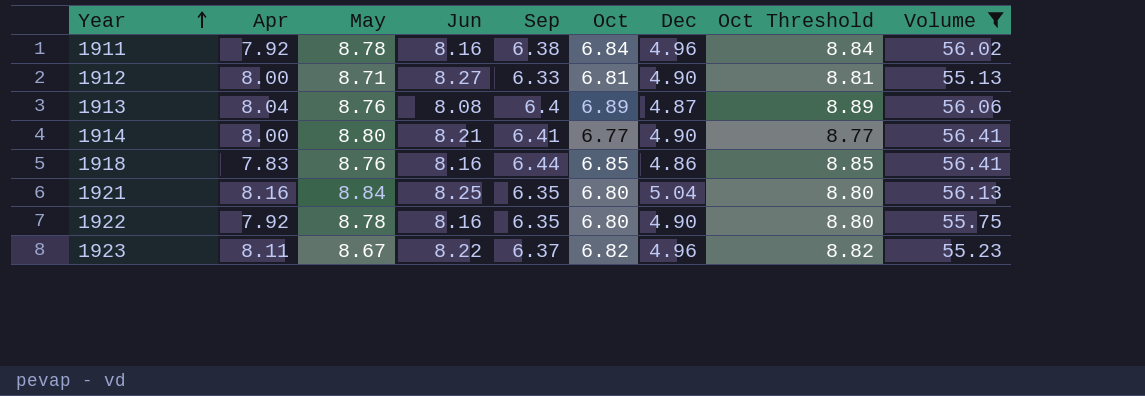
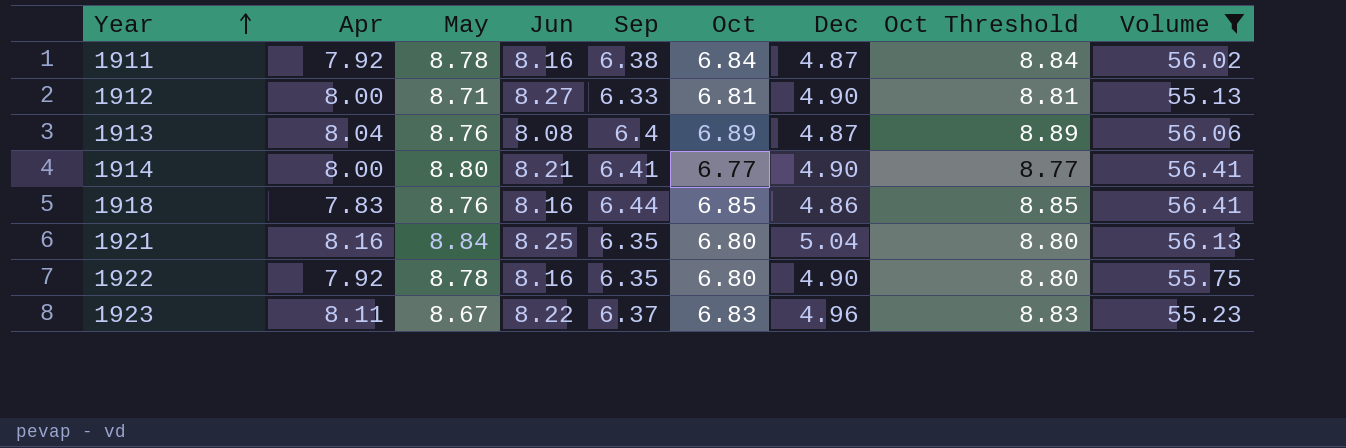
1911 | Dec: 4.96 -> 4.87
1923 | Oct: 6.82 -> 6.83
1923 | Oct Threshold: 8.82 -> 8.83

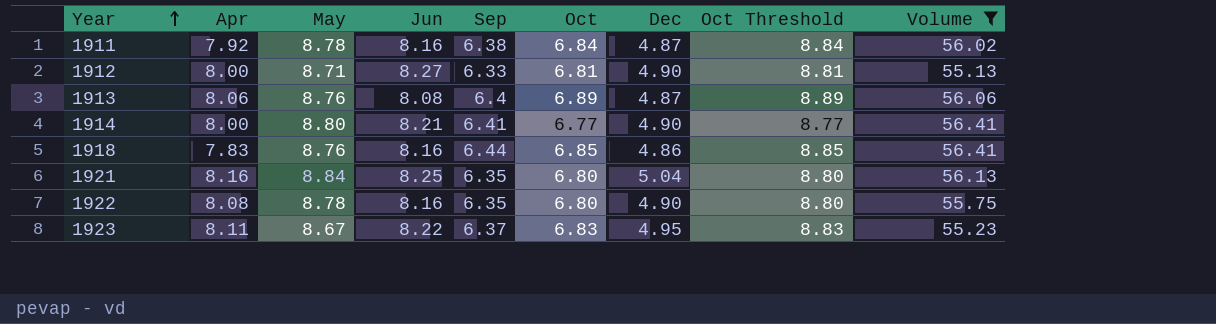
1913 | Apr: 8.04 -> 8.06
1922 | Apr: 7.92 -> 8.08
1923 | Dec: 4.96 -> 4.95

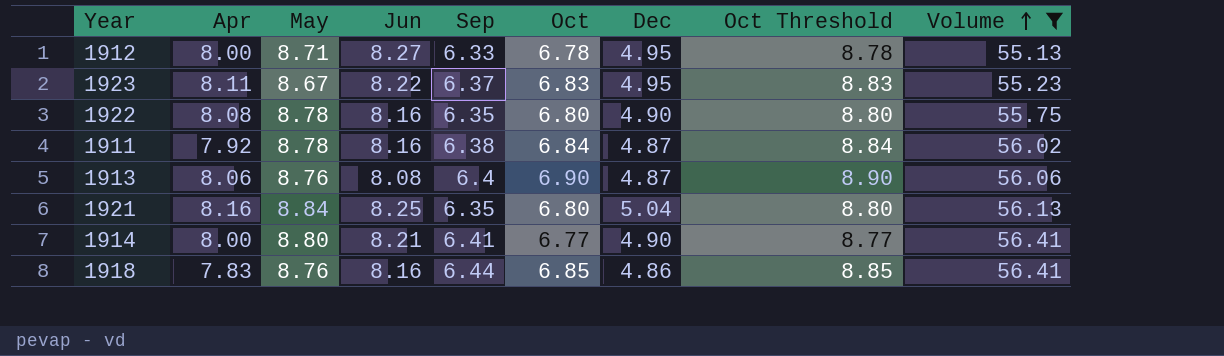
row order: Year ascending -> Volume ascending
1912 | Oct: 6.81 -> 6.78
1912 | Dec: 4.90 -> 4.95
1912 | Oct Threshold: 8.81 -> 8.78
1913 | Oct: 6.89 -> 6.90
1913 | Oct Threshold: 8.89 -> 8.90

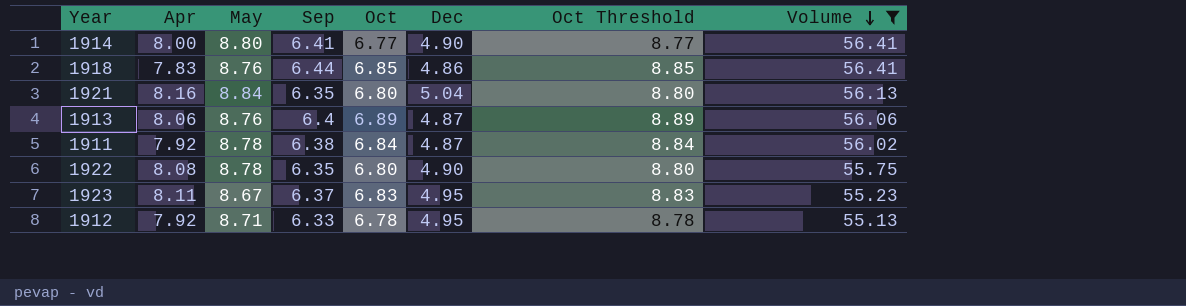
row order: Volume ascending -> Volume descending
column Jun | position: 4 -> none
1913 | Oct: 6.90 -> 6.89
1913 | Oct Threshold: 8.90 -> 8.89
1912 | Apr: 8.00 -> 7.92

